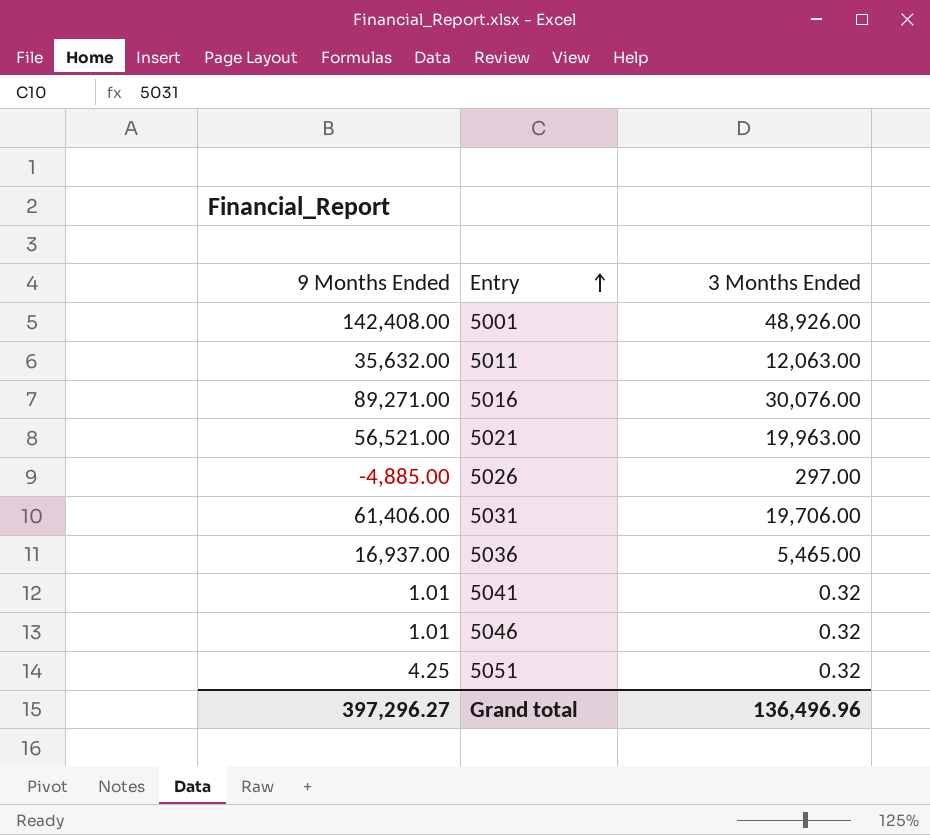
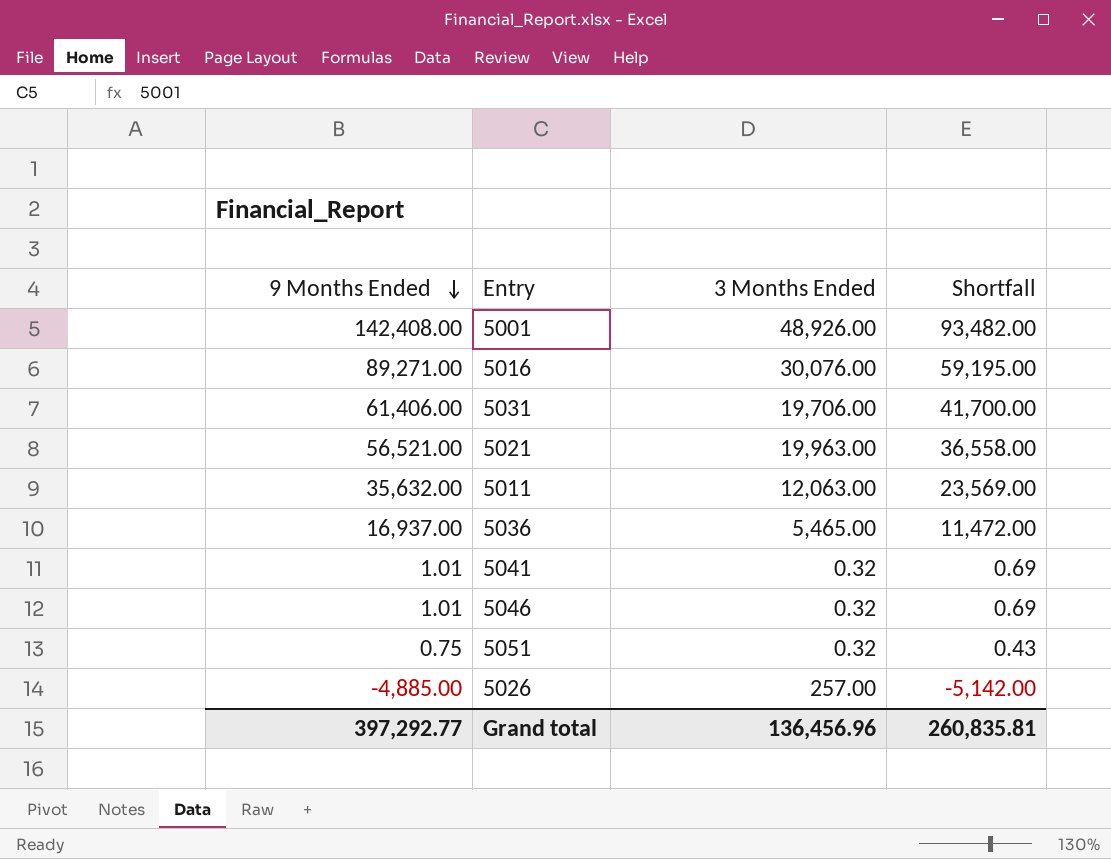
row order: Entry ascending -> 9 Months Ended descending
column Shortfall | formula: none -> [9 Months Ended] - [3 Months Ended]
5051 | 9 Months Ended: 4.25 -> 0.75
5026 | 3 Months Ended: 297.00 -> 257.00
Grand total | 9 Months Ended: 397,296.27 -> 397,292.77
Grand total | 3 Months Ended: 136,496.96 -> 136,456.96

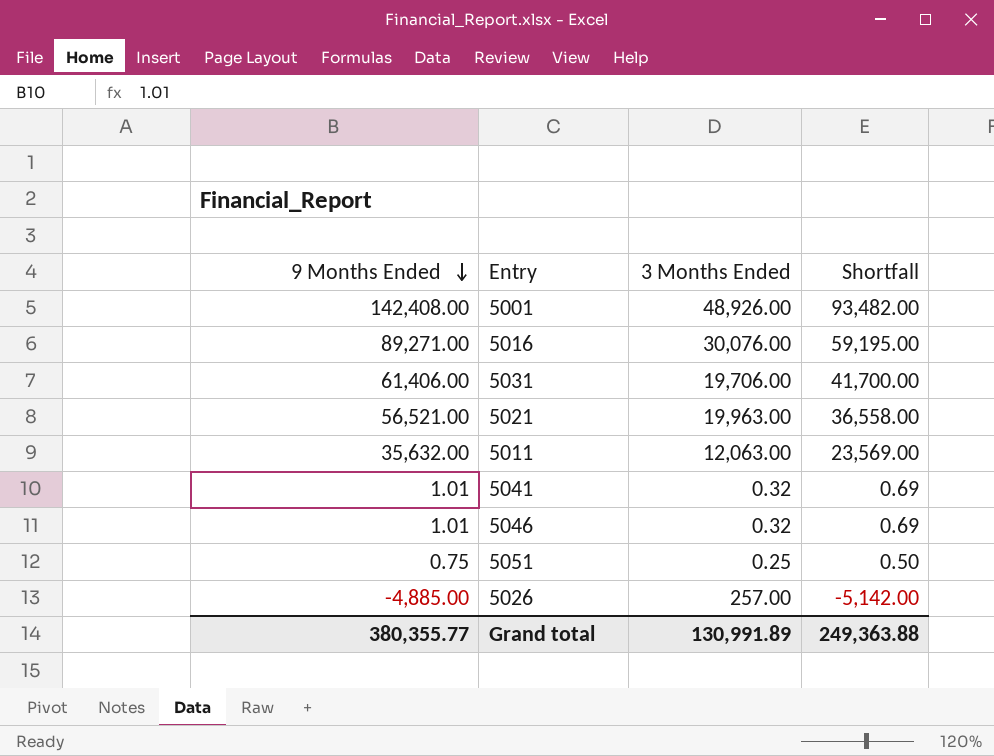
row 5036: 16,937.00 | 5,465.00 | 11,472.00 -> none
5051 | 3 Months Ended: 0.32 -> 0.25
5051 | Shortfall: 0.43 -> 0.50
Grand total | 9 Months Ended: 397,292.77 -> 380,355.77
Grand total | 3 Months Ended: 136,456.96 -> 130,991.89
Grand total | Shortfall: 260,835.81 -> 249,363.88

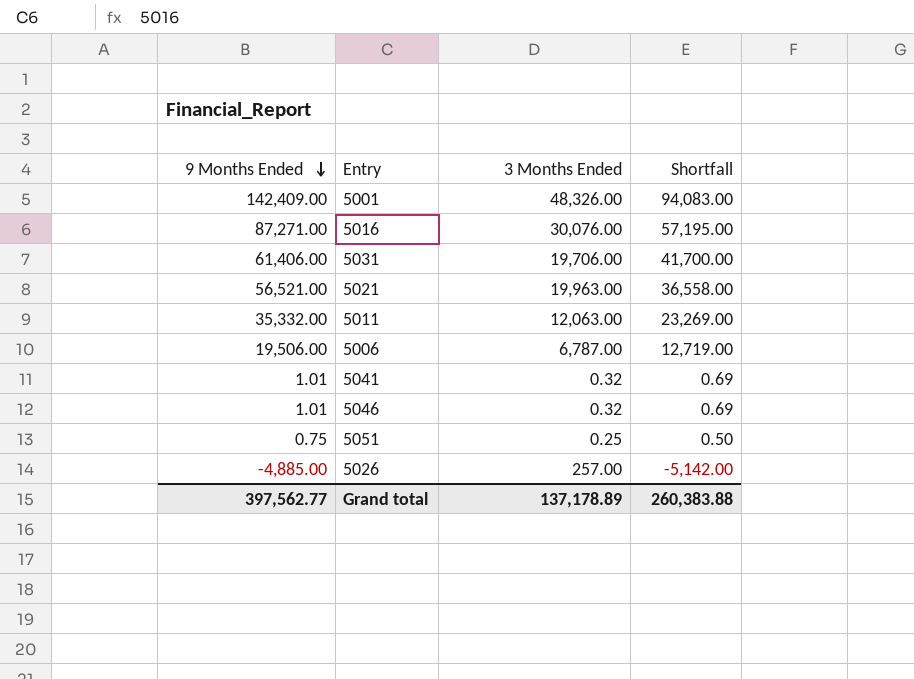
5001 | 9 Months Ended: 142,408.00 -> 142,409.00
5001 | 3 Months Ended: 48,926.00 -> 48,326.00
5001 | Shortfall: 93,482.00 -> 94,083.00
5016 | 9 Months Ended: 89,271.00 -> 87,271.00
5016 | Shortfall: 59,195.00 -> 57,195.00
5011 | 9 Months Ended: 35,632.00 -> 35,332.00
5011 | Shortfall: 23,569.00 -> 23,269.00
row 5006: none -> 19,506.00 | 6,787.00 | 12,719.00
Grand total | 9 Months Ended: 380,355.77 -> 397,562.77
Grand total | 3 Months Ended: 130,991.89 -> 137,178.89
Grand total | Shortfall: 249,363.88 -> 260,383.88

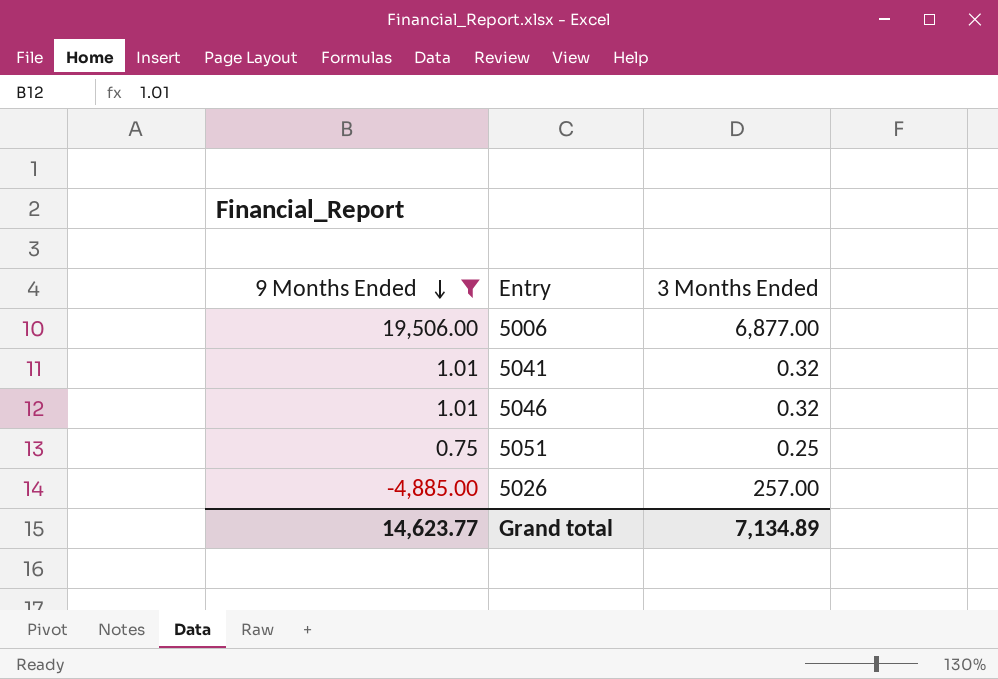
filter: none -> 9 Months Ended <= 19,506.00
column Shortfall | formula: [9 Months Ended] - [3 Months Ended] -> none
5006 | 3 Months Ended: 6,787.00 -> 6,877.00
Grand total | 9 Months Ended: 397,562.77 -> 14,623.77
Grand total | 3 Months Ended: 137,178.89 -> 7,134.89

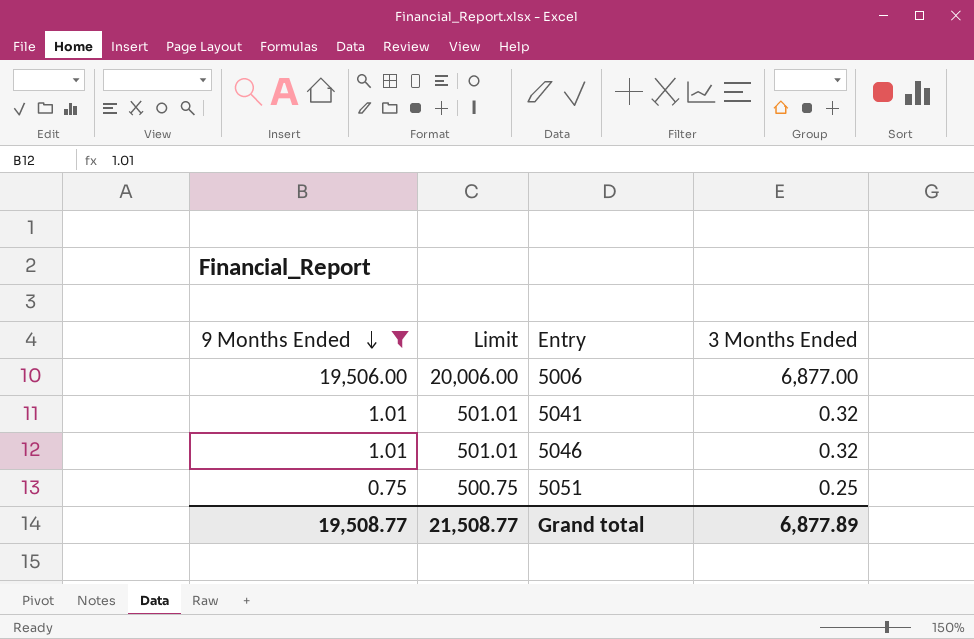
column Limit | formula: none -> [9 Months Ended] + 500
row 5026: -4,885.00 | 257.00 -> none
Grand total | 9 Months Ended: 14,623.77 -> 19,508.77
Grand total | 3 Months Ended: 7,134.89 -> 6,877.89

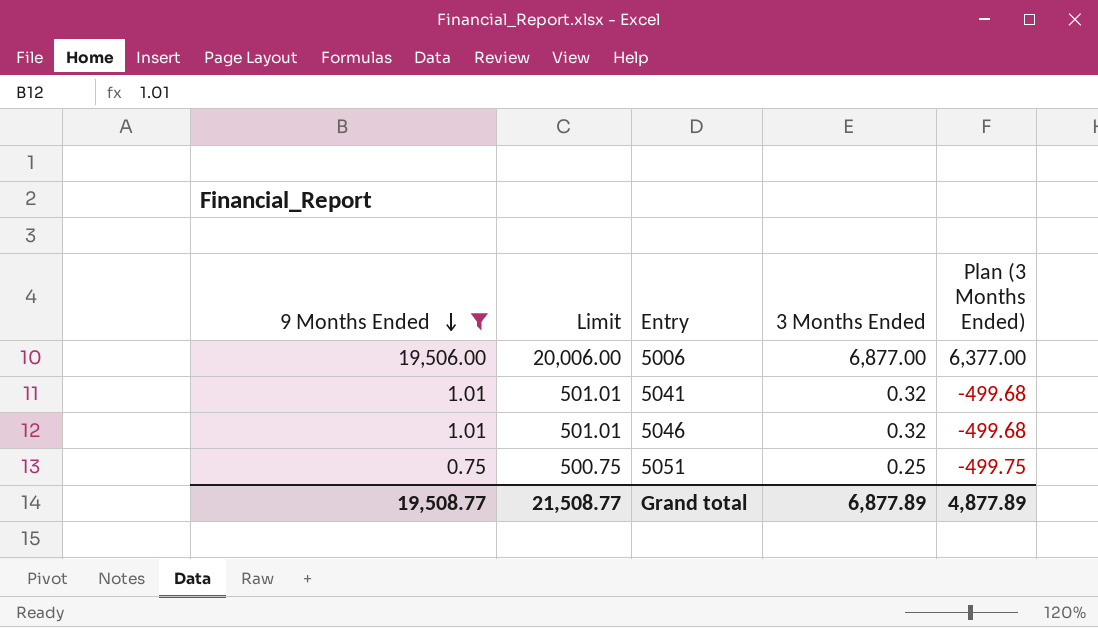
column Plan (3 Months Ended) | formula: none -> [3 Months Ended] - 500

